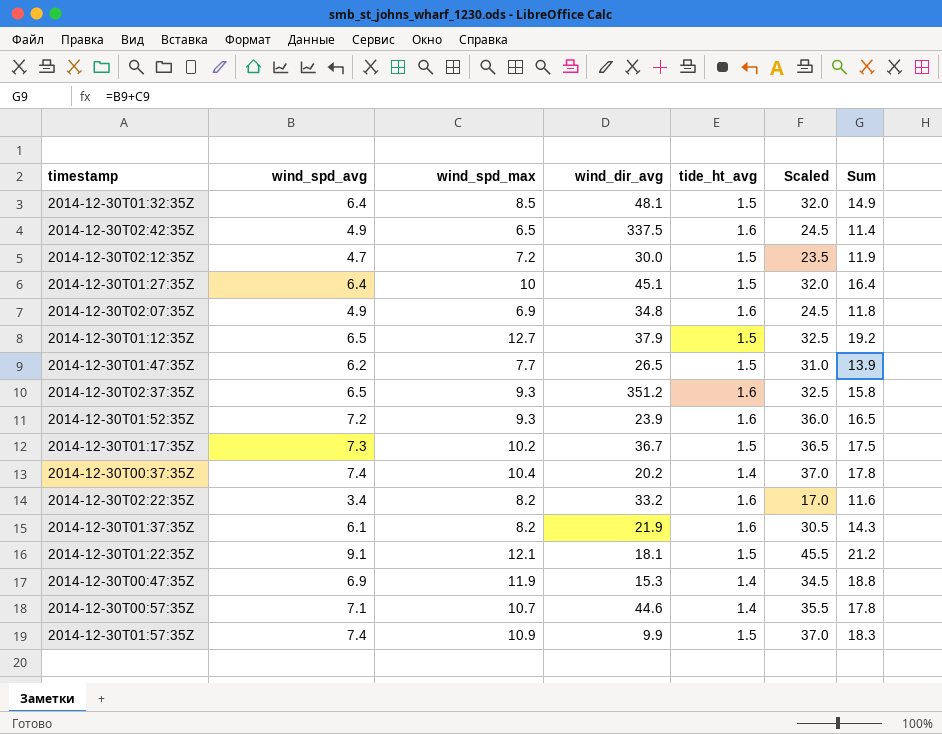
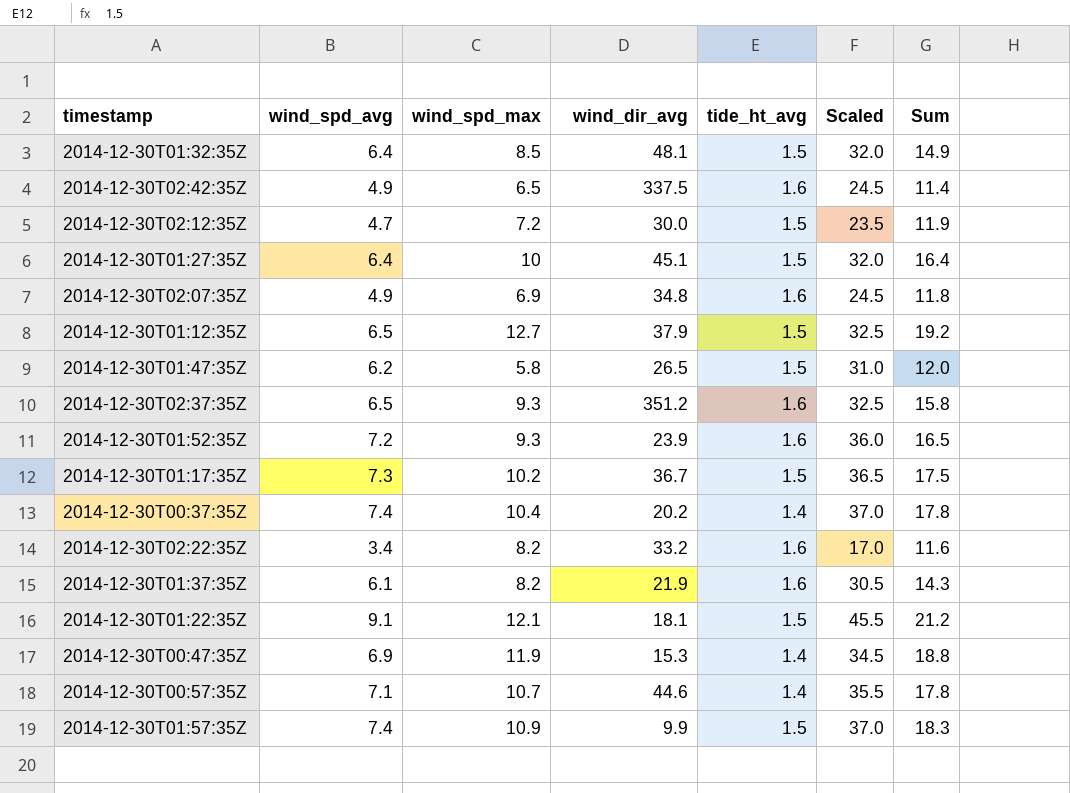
2014-12-30T01:47:35Z | wind_spd_max: 7.7 -> 5.8
2014-12-30T01:47:35Z | Sum: 13.9 -> 12.0

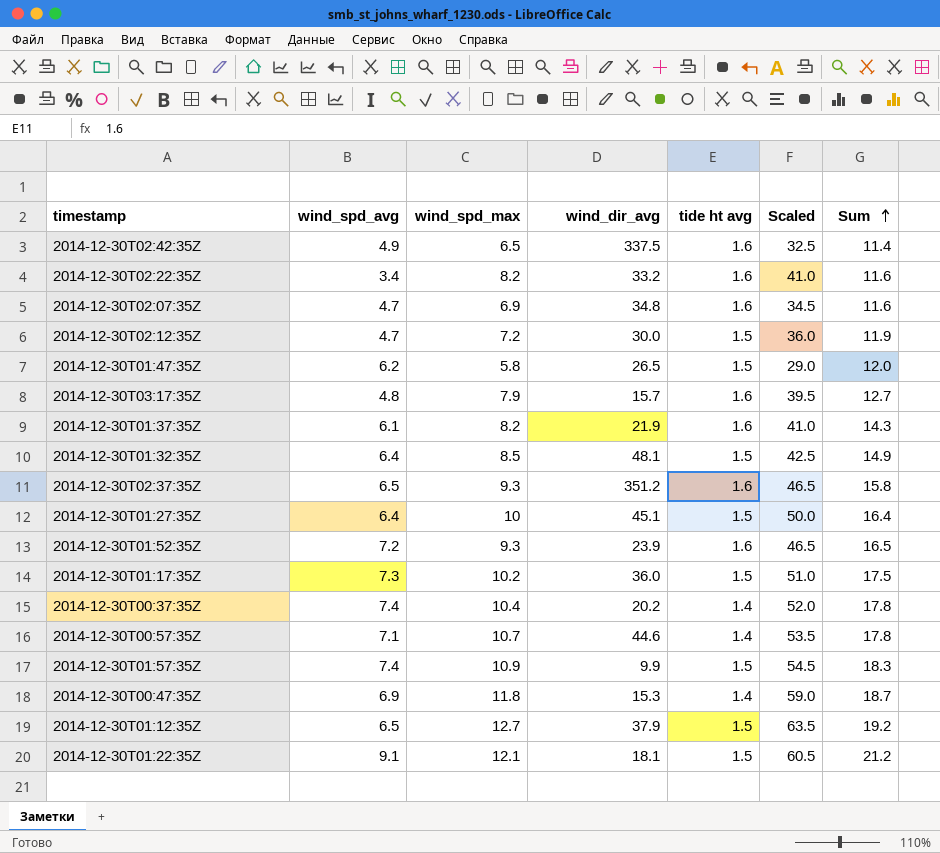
row order: none -> Sum ascending
column name: tide_ht_avg -> tide ht avg
column Scaled | formula: [wind_spd_avg] * 5 -> [wind_spd_max] * 5
2014-12-30T02:07:35Z | wind_spd_avg: 4.9 -> 4.7
2014-12-30T02:07:35Z | Sum: 11.8 -> 11.6
row 2014-12-30T03:17:35Z: none -> 4.8 | 7.9 | 15.7 | 1.6 | 39.5 | 12.7
2014-12-30T01:17:35Z | wind_dir_avg: 36.7 -> 36.0
2014-12-30T00:47:35Z | wind_spd_max: 11.9 -> 11.8
2014-12-30T00:47:35Z | Sum: 18.8 -> 18.7

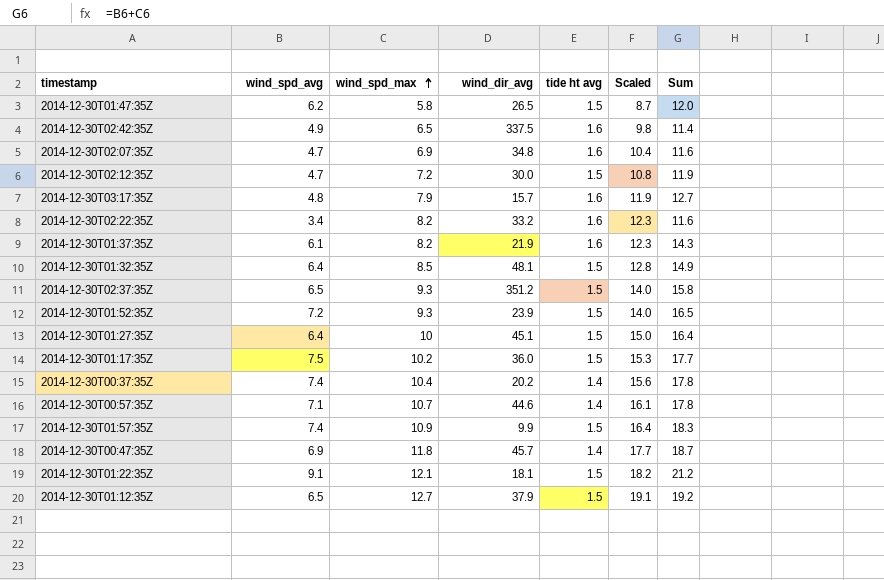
row order: Sum ascending -> wind_spd_max ascending
column Scaled | formula: [wind_spd_max] * 5 -> [wind_spd_max] * 1.5
2014-12-30T02:37:35Z | tide ht avg: 1.6 -> 1.5
2014-12-30T01:52:35Z | tide ht avg: 1.6 -> 1.5
2014-12-30T01:17:35Z | wind_spd_avg: 7.3 -> 7.5
2014-12-30T01:17:35Z | Sum: 17.5 -> 17.7
2014-12-30T00:47:35Z | wind_dir_avg: 15.3 -> 45.7

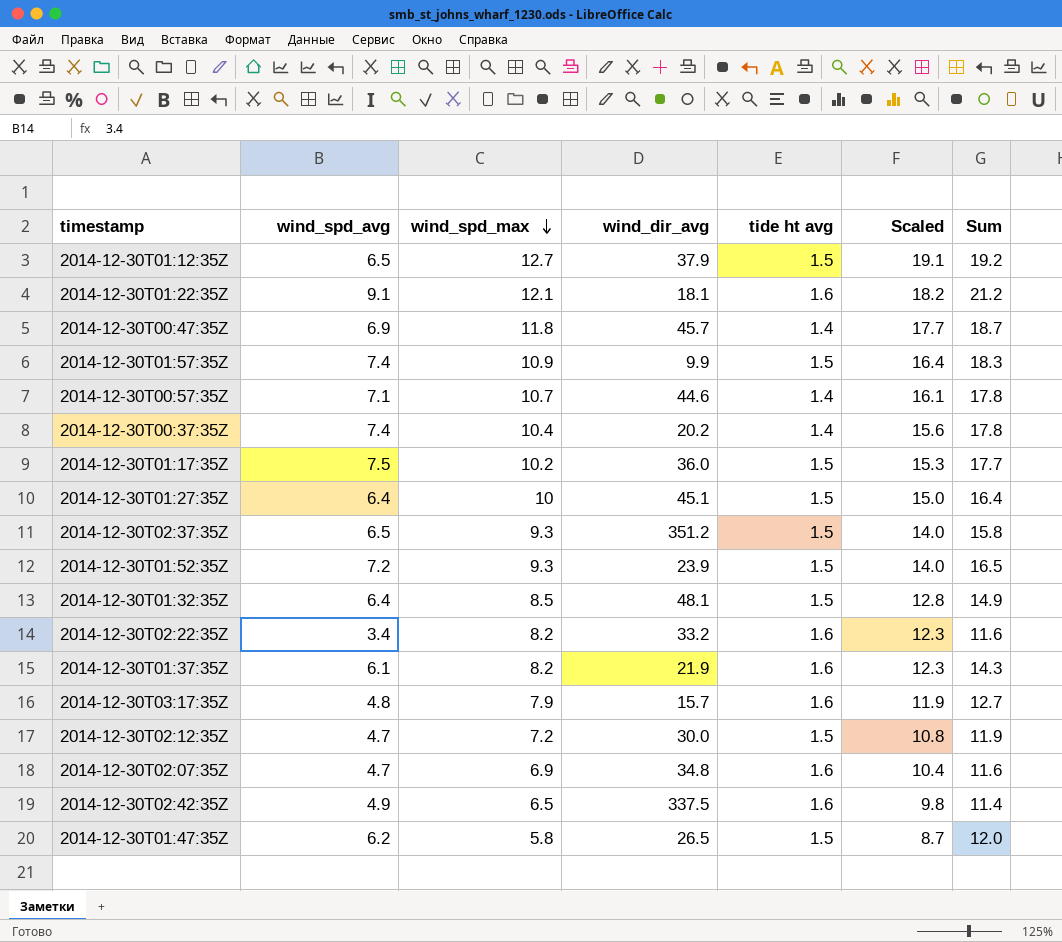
row order: wind_spd_max ascending -> wind_spd_max descending
2014-12-30T01:22:35Z | tide ht avg: 1.5 -> 1.6

